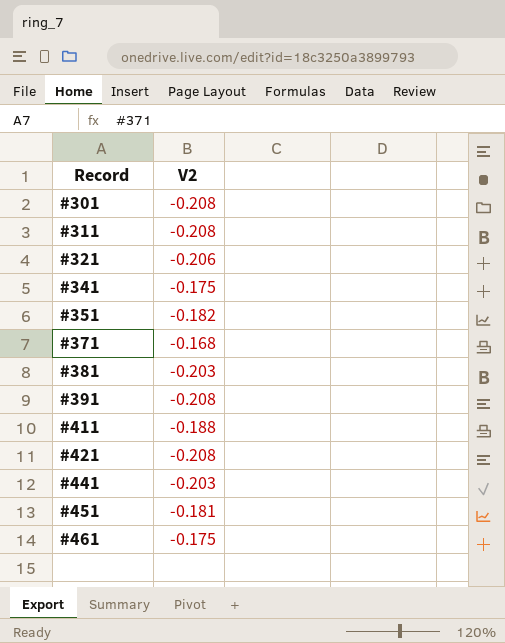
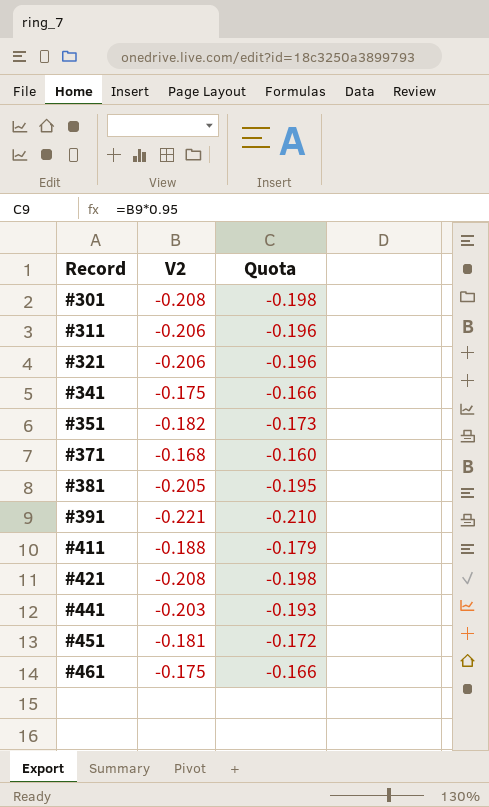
column Quota | formula: none -> [V2] * 0.95
#311 | V2: -0.208 -> -0.206
#381 | V2: -0.203 -> -0.205
#391 | V2: -0.208 -> -0.221

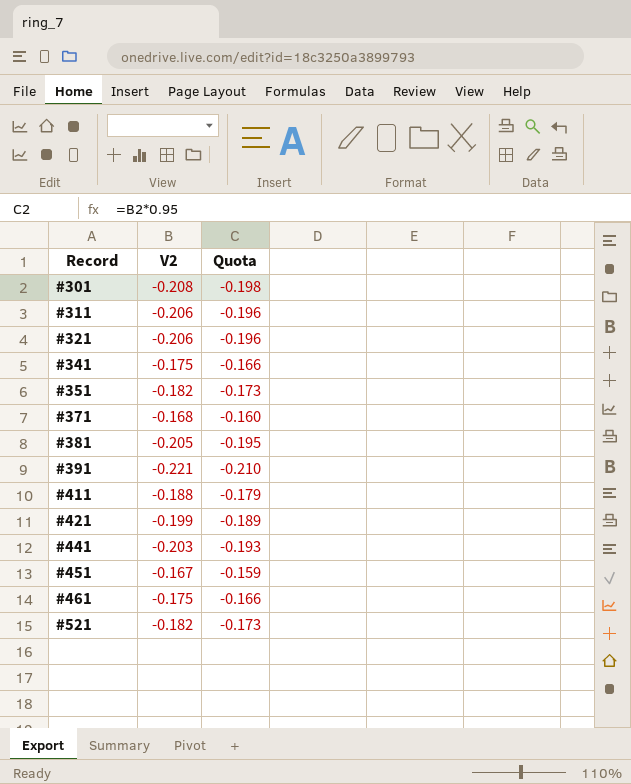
#421 | V2: -0.208 -> -0.199
#421 | Quota: -0.198 -> -0.189
#451 | V2: -0.181 -> -0.167
#451 | Quota: -0.172 -> -0.159
row #521: none -> -0.182 | -0.173

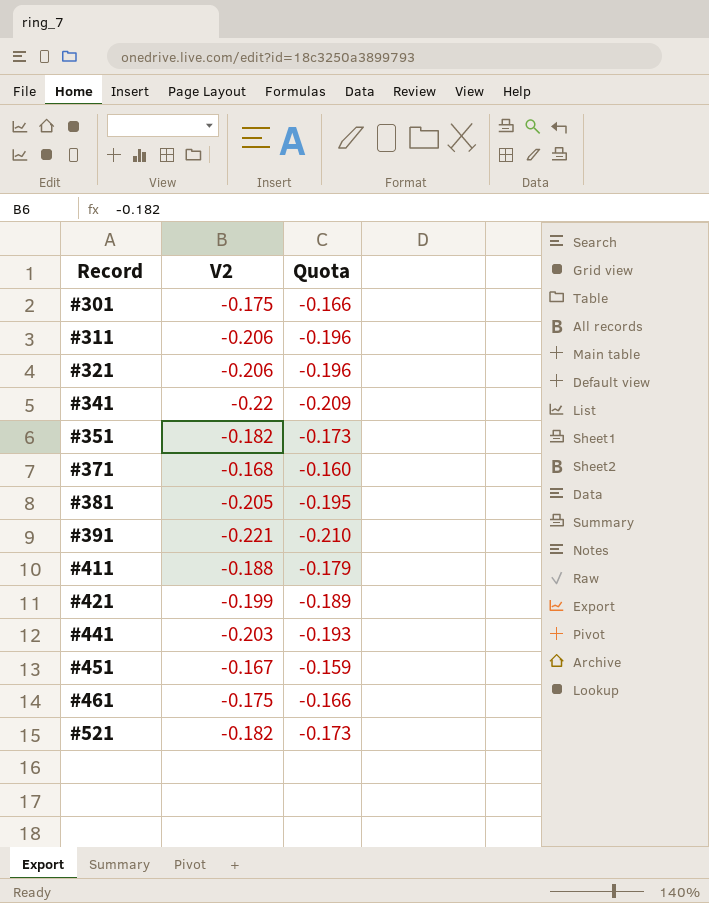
#301 | V2: -0.208 -> -0.175
#301 | Quota: -0.198 -> -0.166
#341 | V2: -0.175 -> -0.22
#341 | Quota: -0.166 -> -0.209

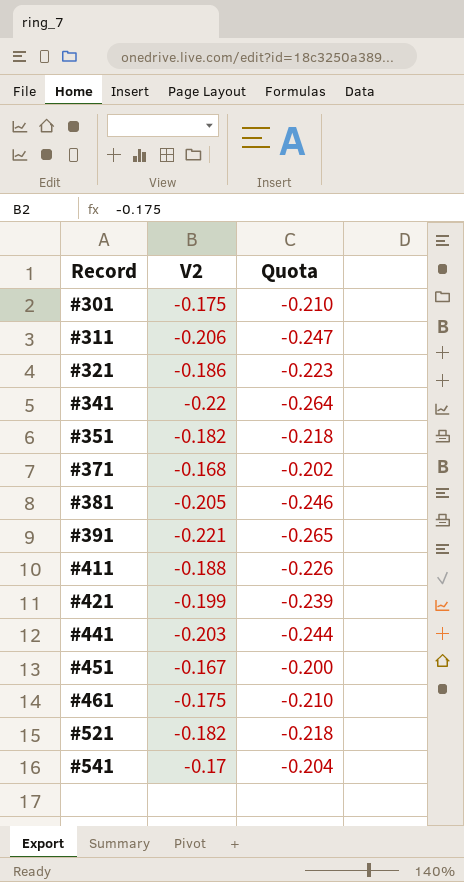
column Quota | formula: [V2] * 0.95 -> [V2] * 1.2
#321 | V2: -0.206 -> -0.186
row #541: none -> -0.17 | -0.204

